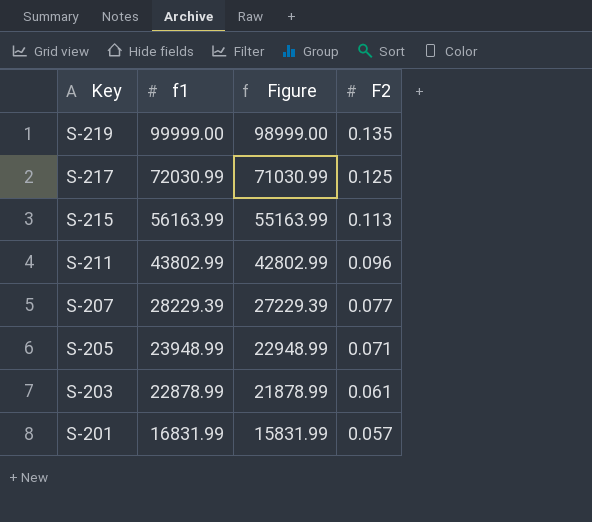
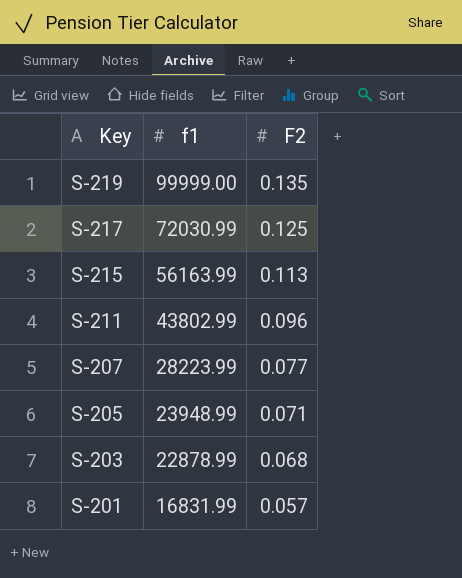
column Figure | formula: [f1] - 1000 -> none
S-207 | f1: 28229.39 -> 28223.99
S-203 | F2: 0.061 -> 0.068

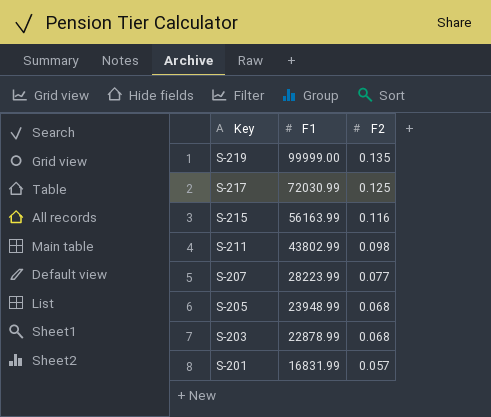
column name: f1 -> F1
S-215 | F2: 0.113 -> 0.116
S-211 | F2: 0.096 -> 0.098
S-205 | F2: 0.071 -> 0.068

